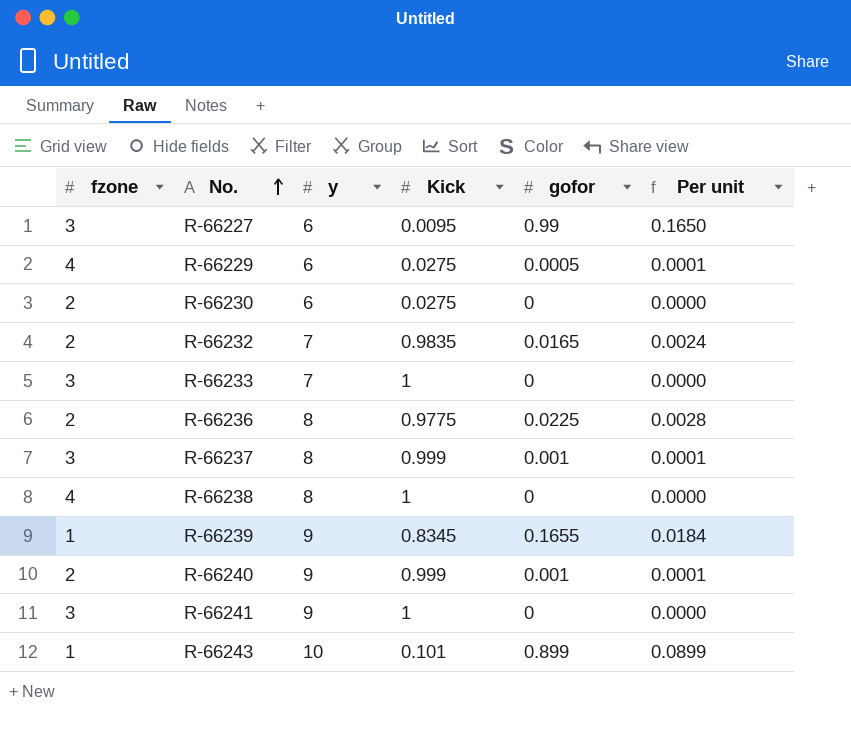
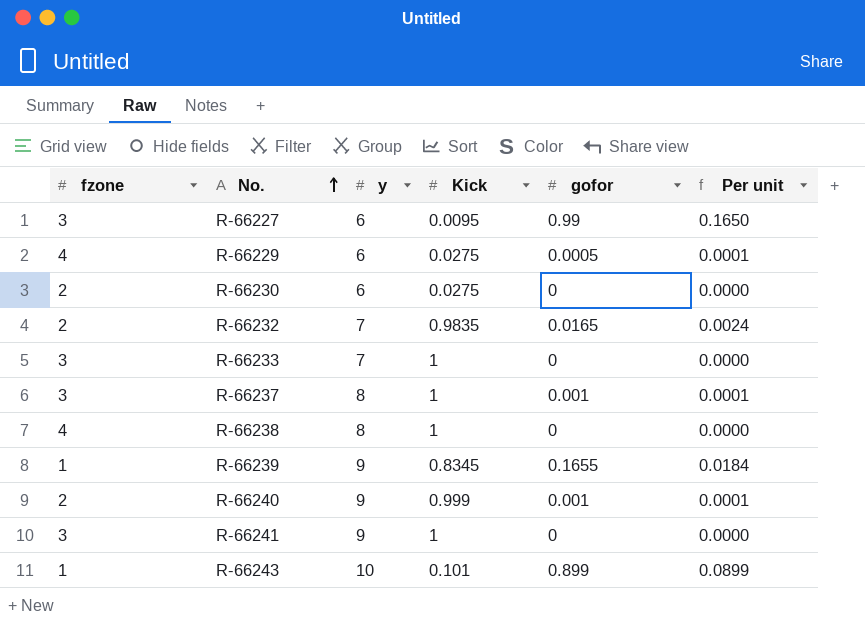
row R-66236: 2 | 8 | 0.9775 | 0.0225 | 0.0028 -> none
R-66237 | Kick: 0.999 -> 1

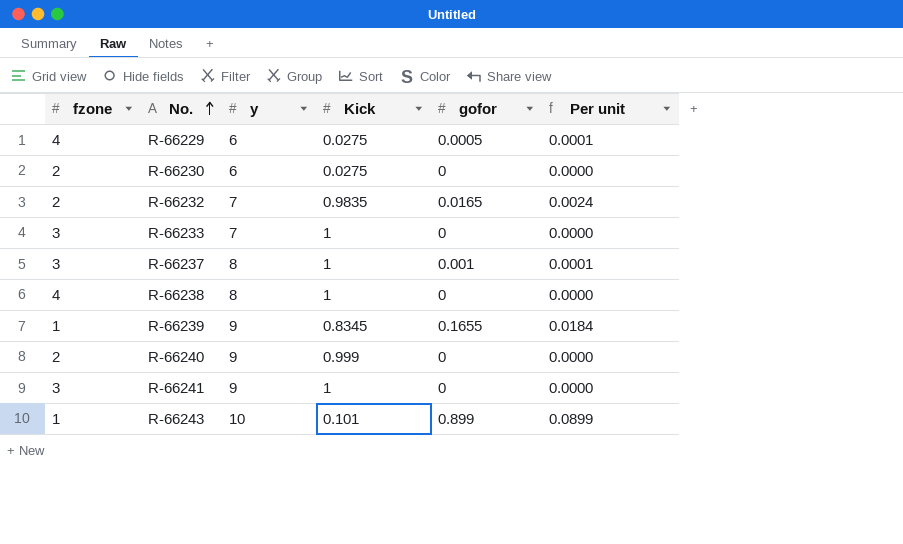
row R-66227: 3 | 6 | 0.0095 | 0.99 | 0.1650 -> none
R-66240 | gofor: 0.001 -> 0
R-66240 | Per unit: 0.0001 -> 0.0000

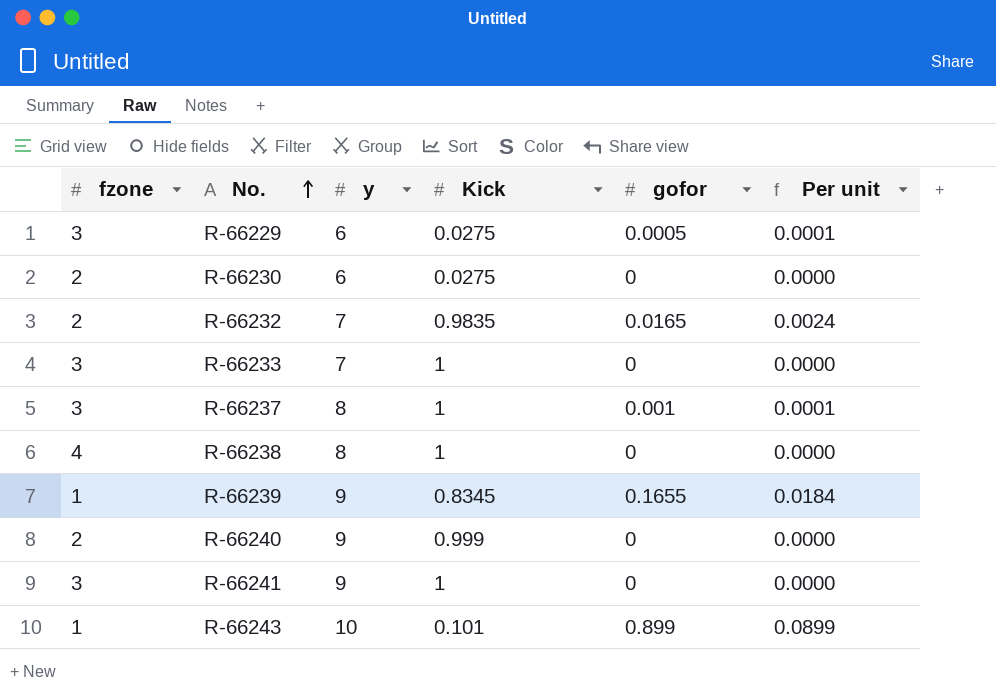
R-66229 | fzone: 4 -> 3

